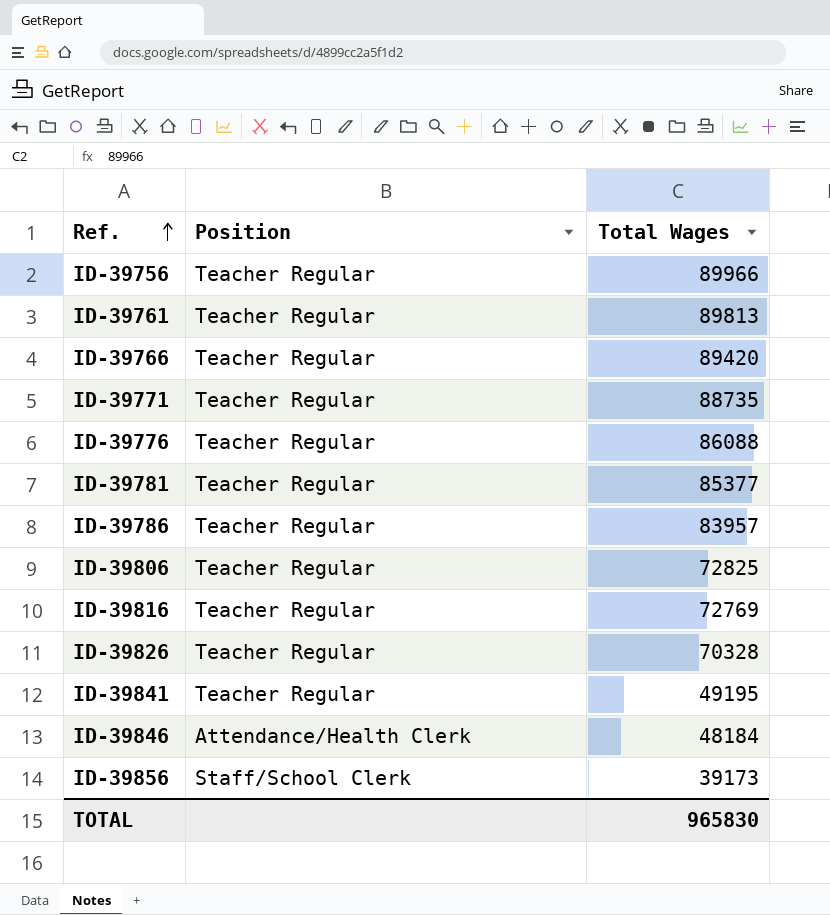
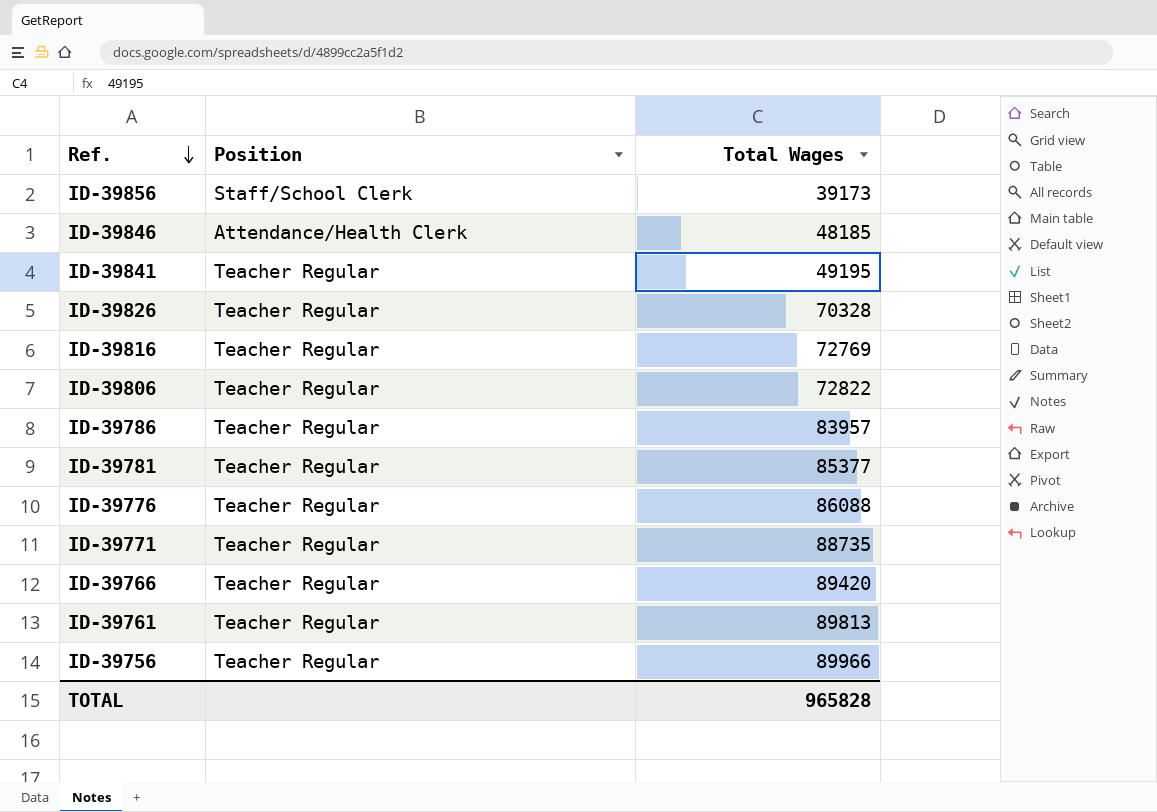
row order: Ref. ascending -> Ref. descending
ID-39846 | Total Wages: 48184 -> 48185
ID-39806 | Total Wages: 72825 -> 72822
TOTAL | Total Wages: 965830 -> 965828

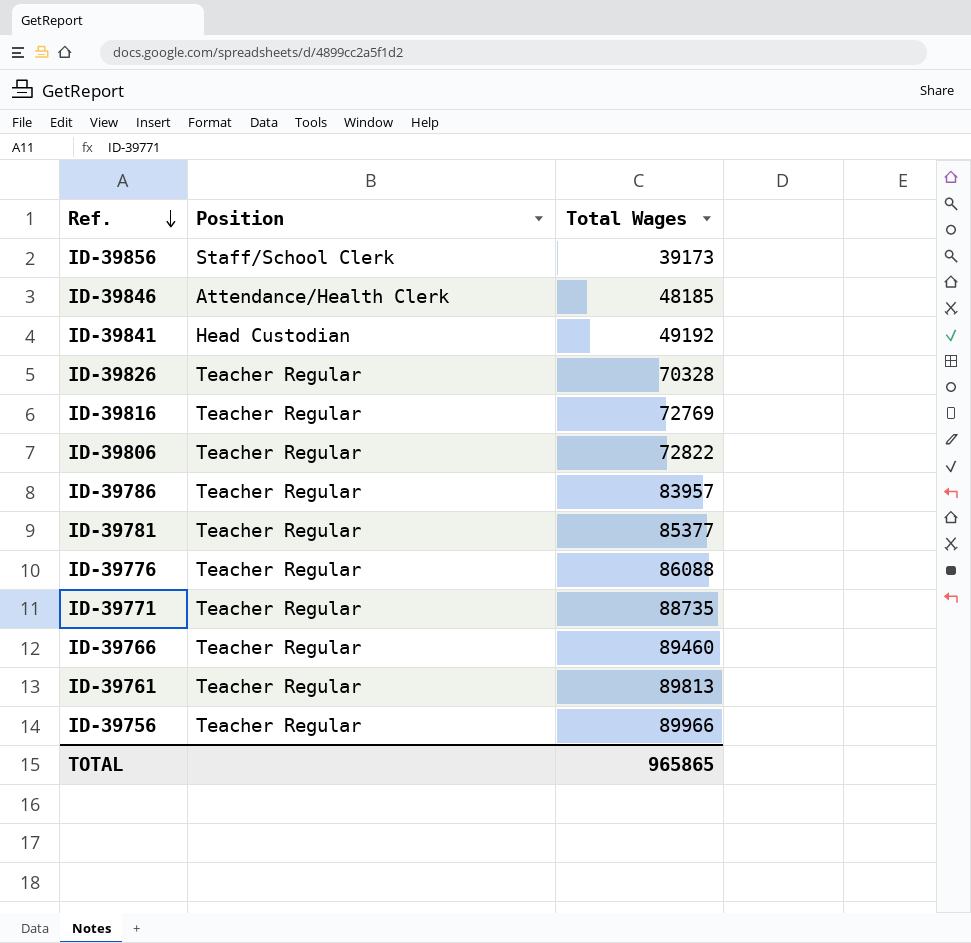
ID-39841 | Position: Teacher Regular -> Head Custodian
ID-39841 | Total Wages: 49195 -> 49192
ID-39766 | Total Wages: 89420 -> 89460
TOTAL | Total Wages: 965828 -> 965865

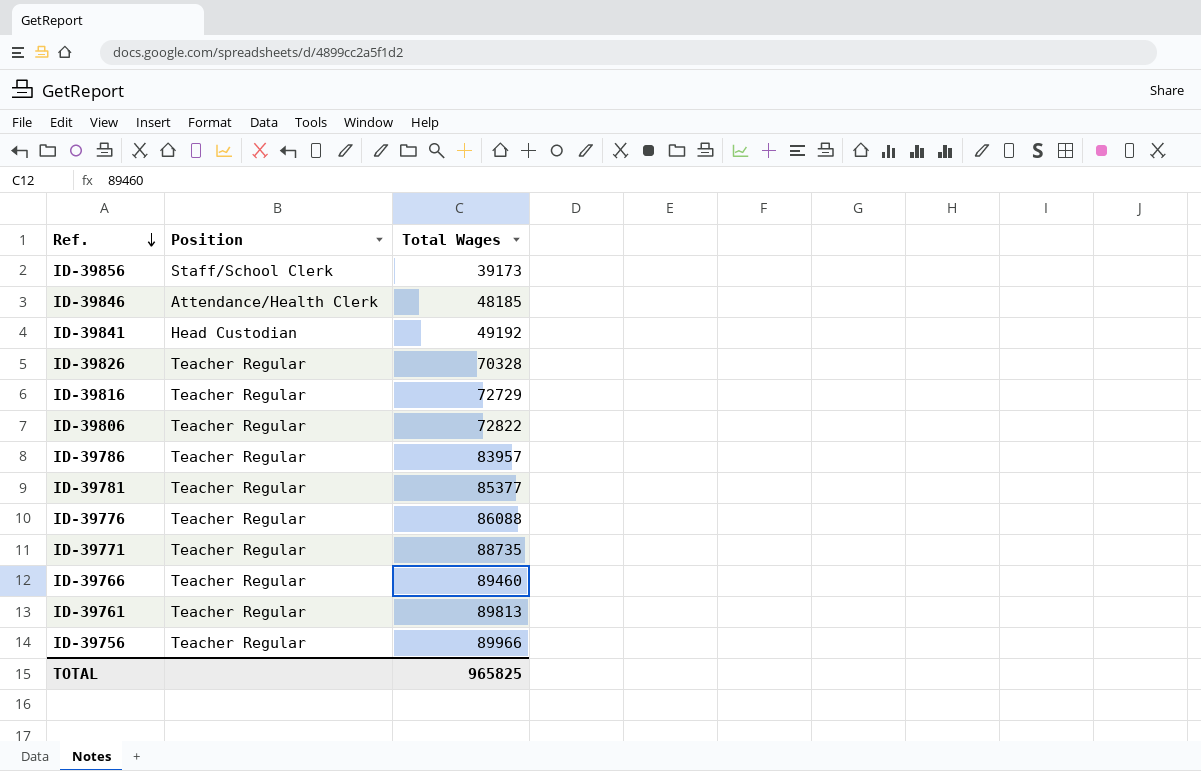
ID-39816 | Total Wages: 72769 -> 72729
TOTAL | Total Wages: 965865 -> 965825

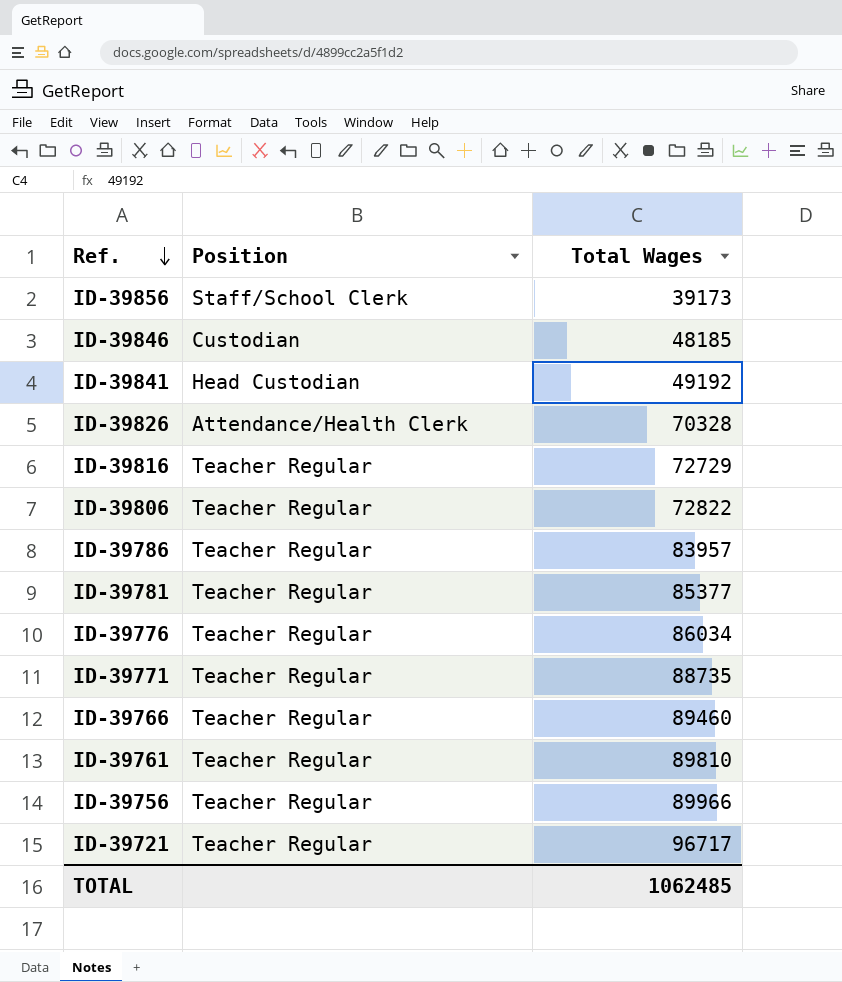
ID-39846 | Position: Attendance/Health Clerk -> Custodian
ID-39826 | Position: Teacher Regular -> Attendance/Health Clerk
ID-39776 | Total Wages: 86088 -> 86034
ID-39761 | Total Wages: 89813 -> 89810
row ID-39721: none -> Teacher Regular | 96717
TOTAL | Total Wages: 965825 -> 1062485

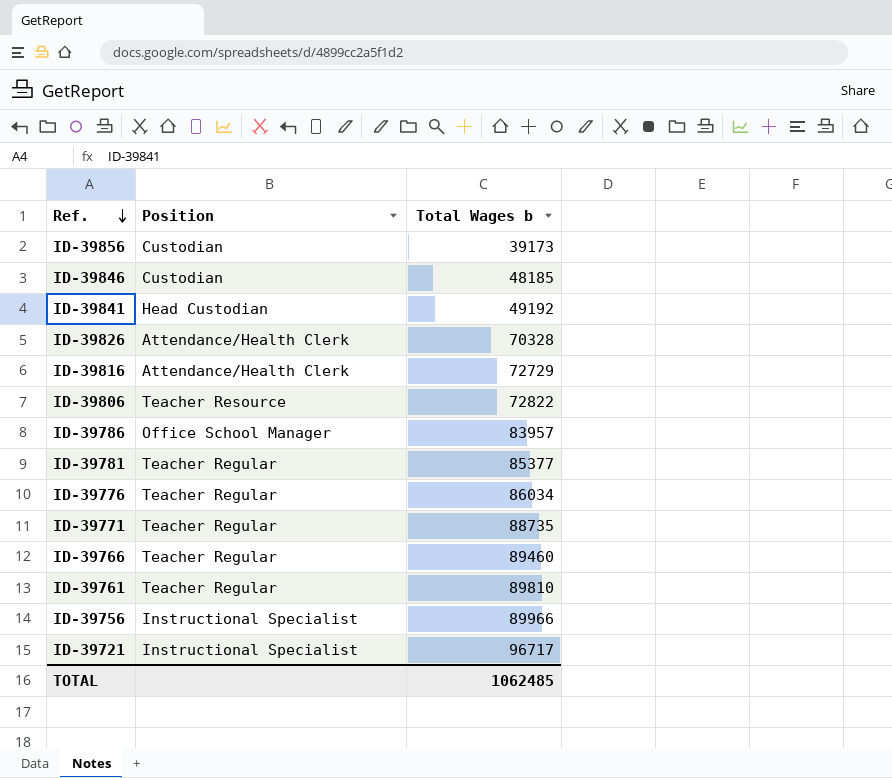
column name: Total Wages -> Total Wages b
ID-39856 | Position: Staff/School Clerk -> Custodian
ID-39816 | Position: Teacher Regular -> Attendance/Health Clerk
ID-39806 | Position: Teacher Regular -> Teacher Resource
ID-39786 | Position: Teacher Regular -> Office School Manager
ID-39756 | Position: Teacher Regular -> Instructional Specialist
ID-39721 | Position: Teacher Regular -> Instructional Specialist

